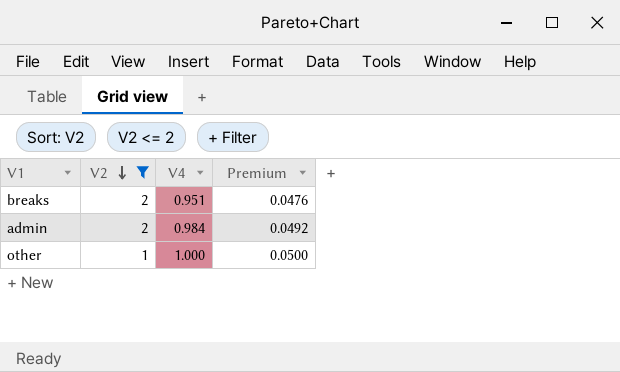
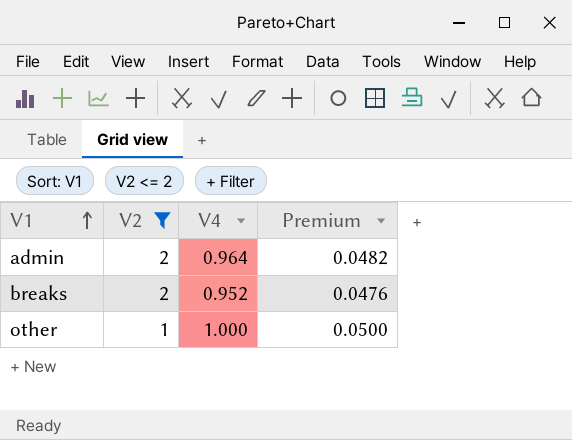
row order: V2 descending -> V1 ascending
admin | V4: 0.984 -> 0.964
admin | Premium: 0.0492 -> 0.0482
breaks | V4: 0.951 -> 0.952

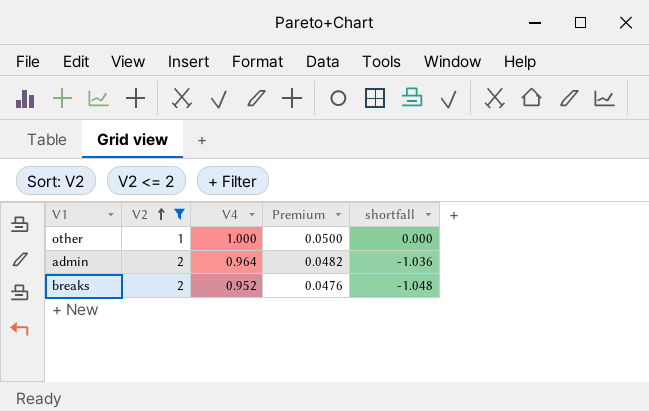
row order: V1 ascending -> V2 ascending
column shortfall | formula: none -> [V4] - [V2]

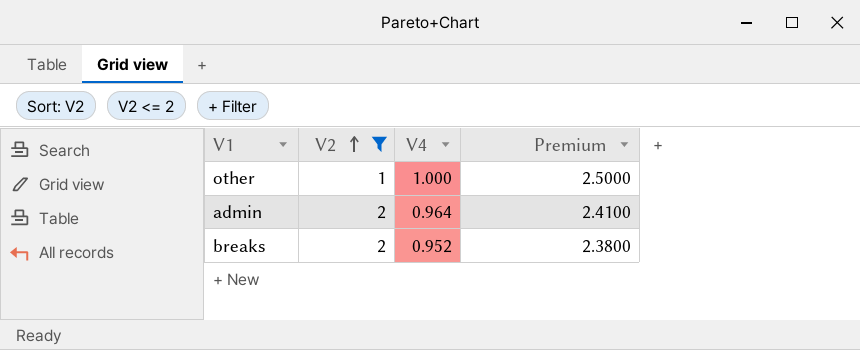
column shortfall | formula: [V4] - [V2] -> none
column Premium | formula: [V4] * 0.05 -> [V4] * 2.5

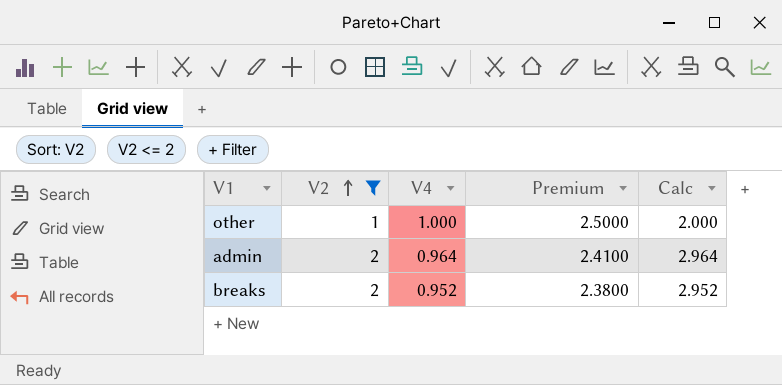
column Calc | formula: none -> [V2] + [V4]

